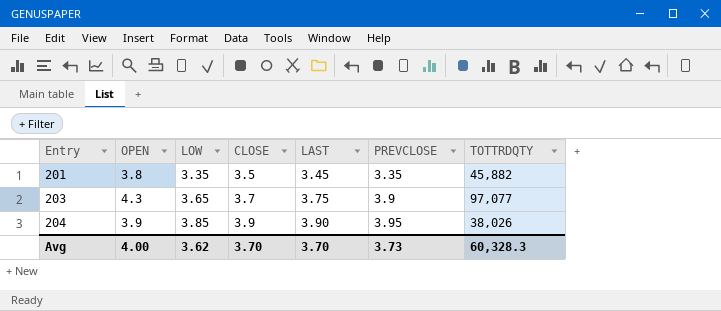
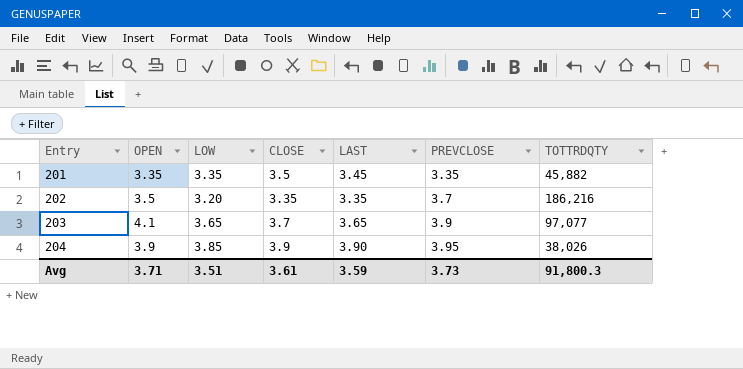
201 | OPEN: 3.8 -> 3.35
row 202: none -> 3.5 | 3.20 | 3.35 | 3.35 | 3.7 | 186,216
203 | OPEN: 4.3 -> 4.1
203 | LAST: 3.75 -> 3.65
Avg | OPEN: 4.00 -> 3.71
Avg | LOW: 3.62 -> 3.51
Avg | CLOSE: 3.70 -> 3.61
Avg | LAST: 3.70 -> 3.59
Avg | TOTTRDQTY: 60,328.3 -> 91,800.3

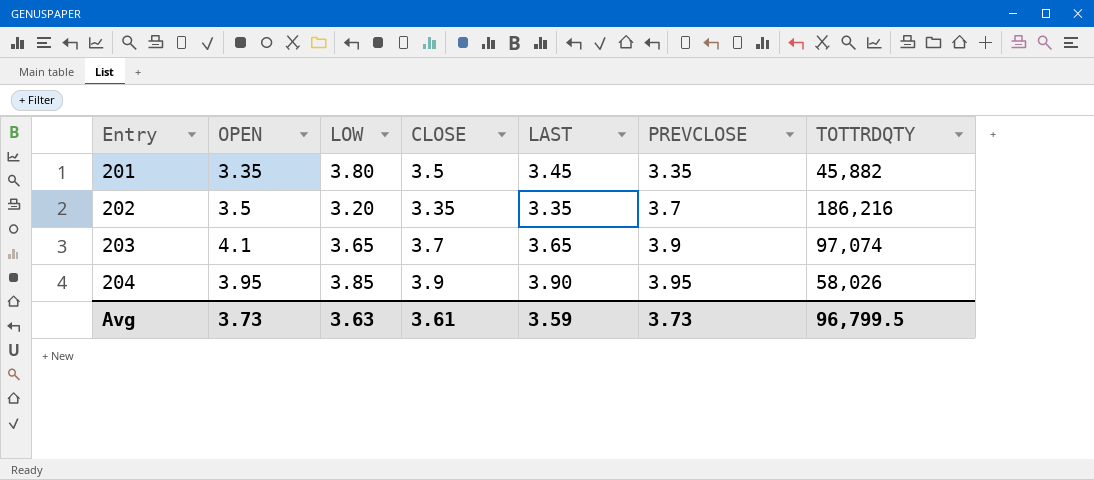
201 | LOW: 3.35 -> 3.80
203 | TOTTRDQTY: 97,077 -> 97,074
204 | OPEN: 3.9 -> 3.95
204 | TOTTRDQTY: 38,026 -> 58,026
Avg | OPEN: 3.71 -> 3.73
Avg | LOW: 3.51 -> 3.63
Avg | TOTTRDQTY: 91,800.3 -> 96,799.5

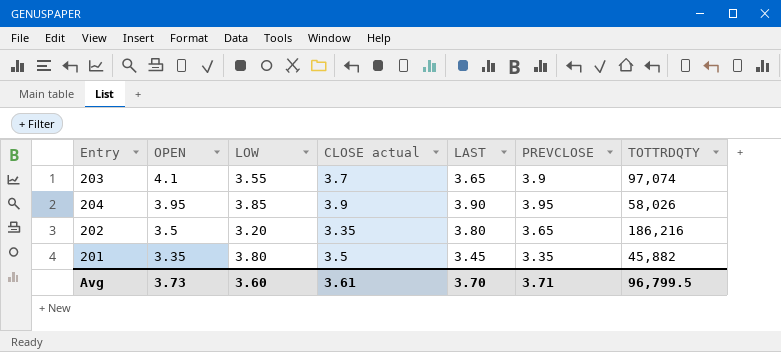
row order: Entry ascending -> OPEN descending
column name: CLOSE -> CLOSE actual
203 | LOW: 3.65 -> 3.55
202 | LAST: 3.35 -> 3.80
202 | PREVCLOSE: 3.7 -> 3.65
Avg | LOW: 3.63 -> 3.60
Avg | LAST: 3.59 -> 3.70
Avg | PREVCLOSE: 3.73 -> 3.71

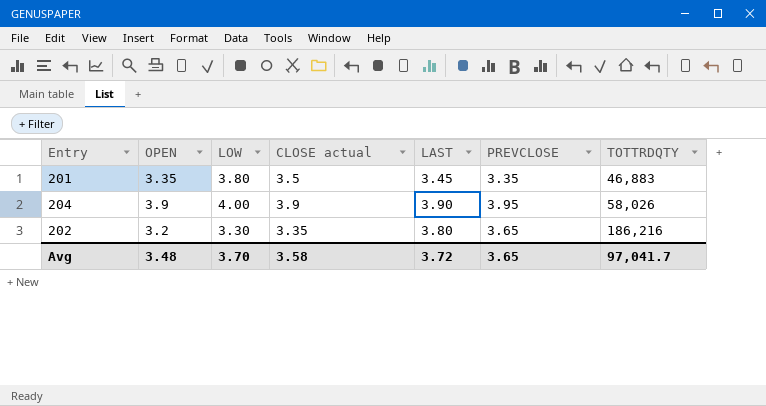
row order: OPEN descending -> TOTTRDQTY ascending
row 203: 4.1 | 3.55 | 3.7 | 3.65 | 3.9 | 97,074 -> none
201 | TOTTRDQTY: 45,882 -> 46,883
204 | OPEN: 3.95 -> 3.9
204 | LOW: 3.85 -> 4.00
202 | OPEN: 3.5 -> 3.2
202 | LOW: 3.20 -> 3.30
Avg | OPEN: 3.73 -> 3.48
Avg | LOW: 3.60 -> 3.70
Avg | CLOSE actual: 3.61 -> 3.58
Avg | LAST: 3.70 -> 3.72
Avg | PREVCLOSE: 3.71 -> 3.65
Avg | TOTTRDQTY: 96,799.5 -> 97,041.7

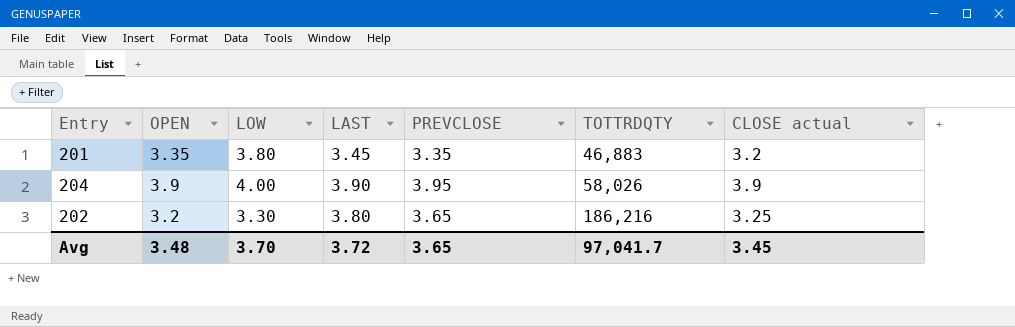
column CLOSE actual | position: 4 -> 7
201 | CLOSE actual: 3.5 -> 3.2
202 | CLOSE actual: 3.35 -> 3.25
Avg | CLOSE actual: 3.58 -> 3.45

